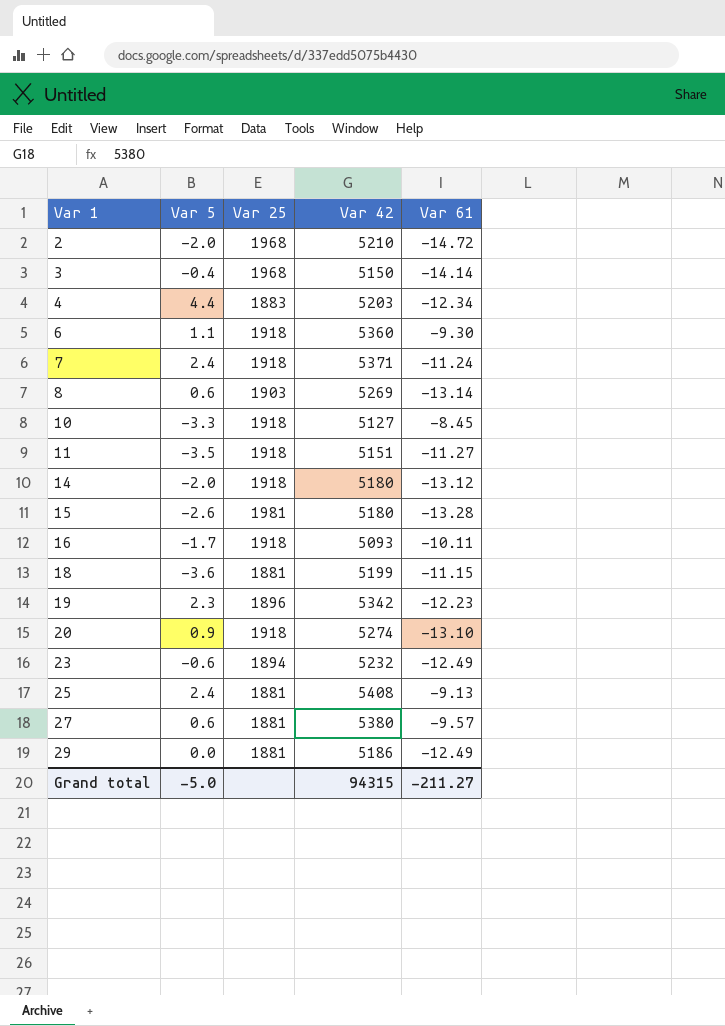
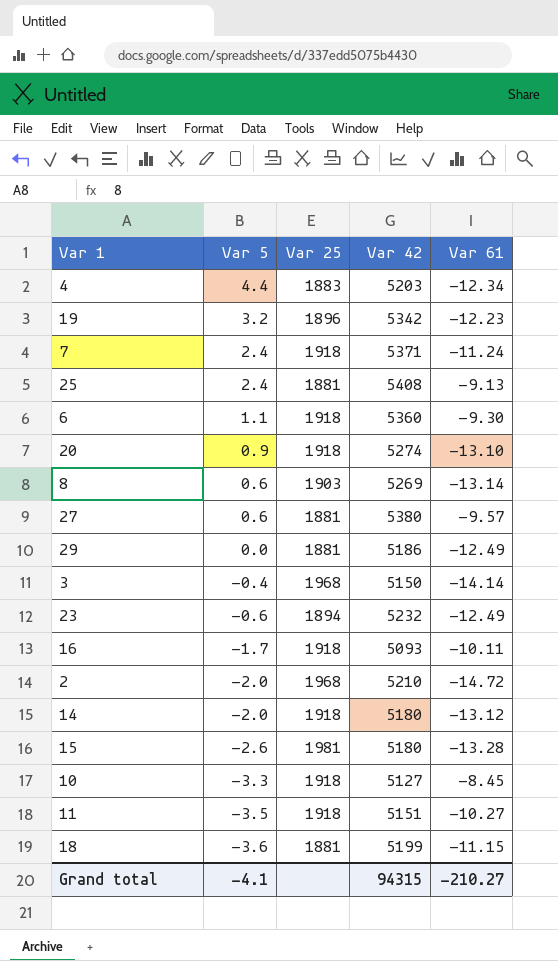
row order: Var 1 ascending -> Var 5 descending
19 | Var 5: 2.3 -> 3.2
11 | Var 61: -11.27 -> -10.27
Grand total | Var 5: -5.0 -> -4.1
Grand total | Var 61: -211.27 -> -210.27

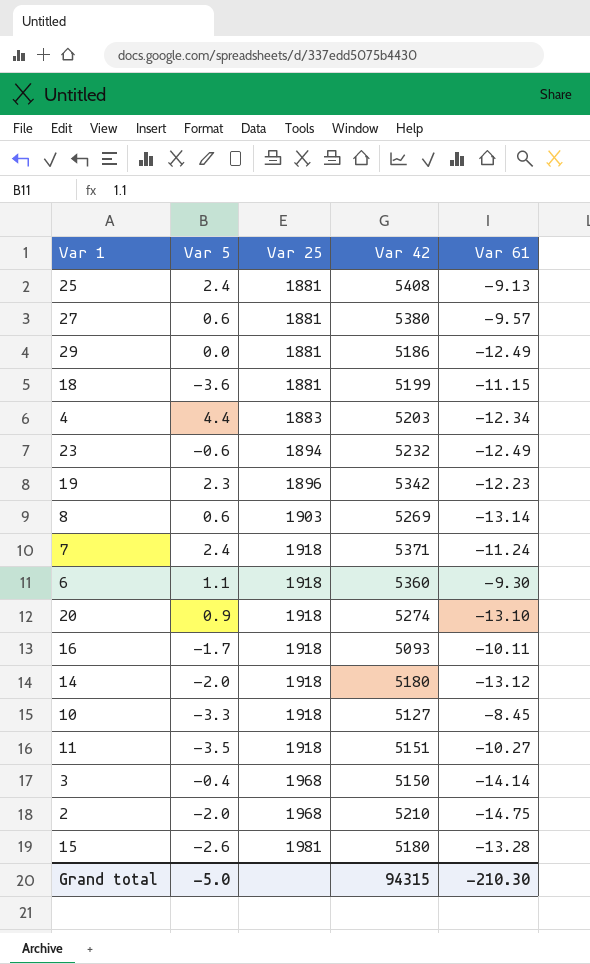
row order: Var 5 descending -> Var 25 ascending
19 | Var 5: 3.2 -> 2.3
2 | Var 61: -14.72 -> -14.75
Grand total | Var 5: -4.1 -> -5.0
Grand total | Var 61: -210.27 -> -210.30

